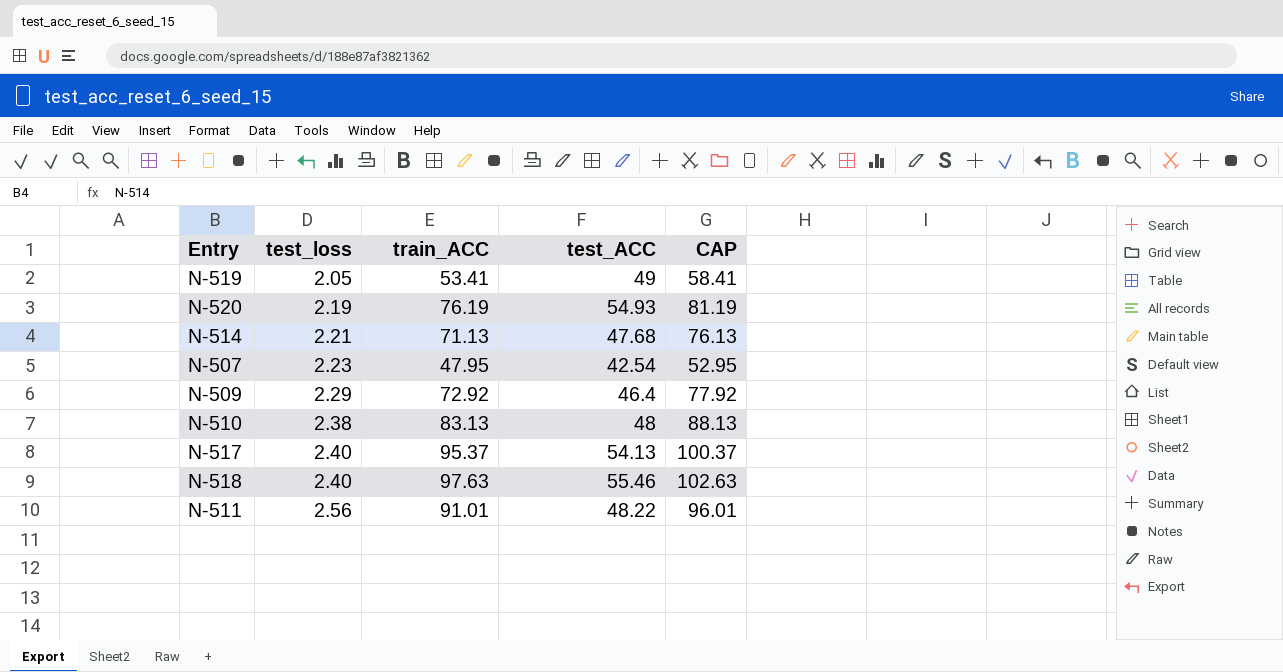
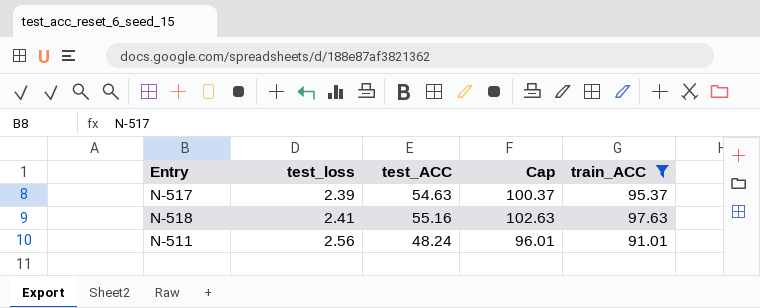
filter: none -> train_ACC >= 91.01
column name: CAP -> Cap
column train_ACC | position: 3 -> 5
N-517 | test_loss: 2.40 -> 2.39
N-517 | test_ACC: 54.13 -> 54.63
N-518 | test_loss: 2.40 -> 2.41
N-518 | test_ACC: 55.46 -> 55.16
N-511 | test_ACC: 48.22 -> 48.24

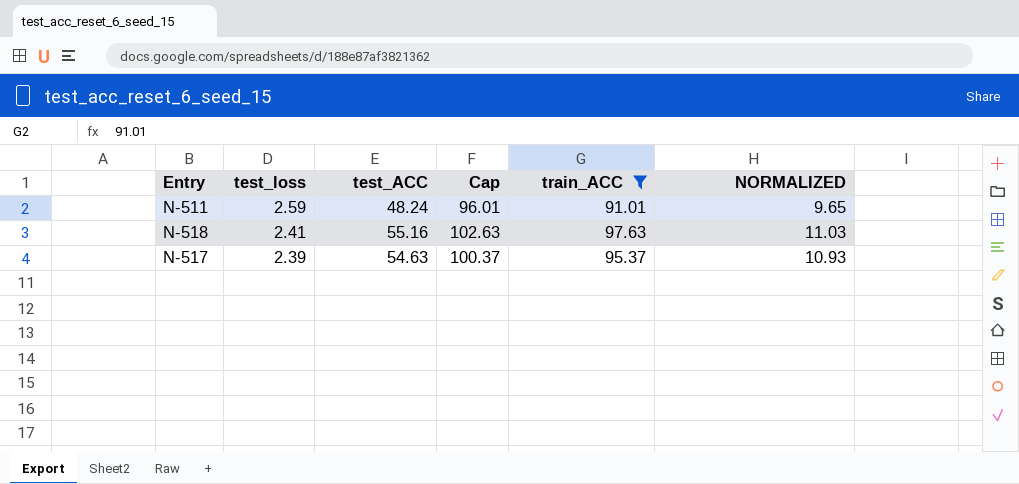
row order: test_loss ascending -> test_loss descending
column NORMALIZED | formula: none -> [test_ACC] * 0.2
N-511 | test_loss: 2.56 -> 2.59

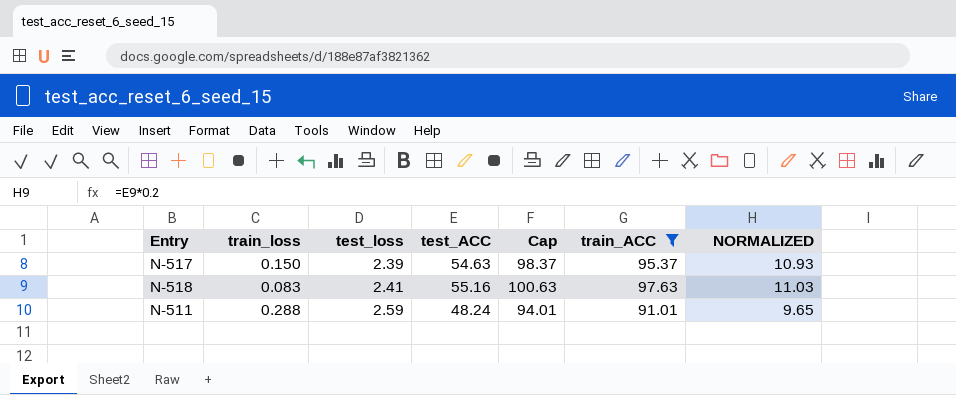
row order: test_loss descending -> test_loss ascending
column train_loss | position: none -> 2
column Cap | formula: [train_ACC] + 5 -> [train_ACC] + 3

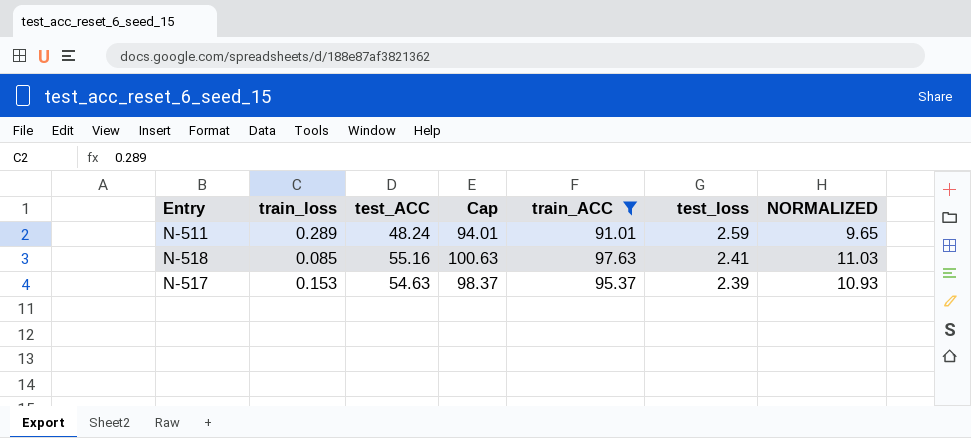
row order: test_loss ascending -> test_loss descending
column test_loss | position: 3 -> 6
N-511 | train_loss: 0.288 -> 0.289
N-518 | train_loss: 0.083 -> 0.085
N-517 | train_loss: 0.150 -> 0.153

